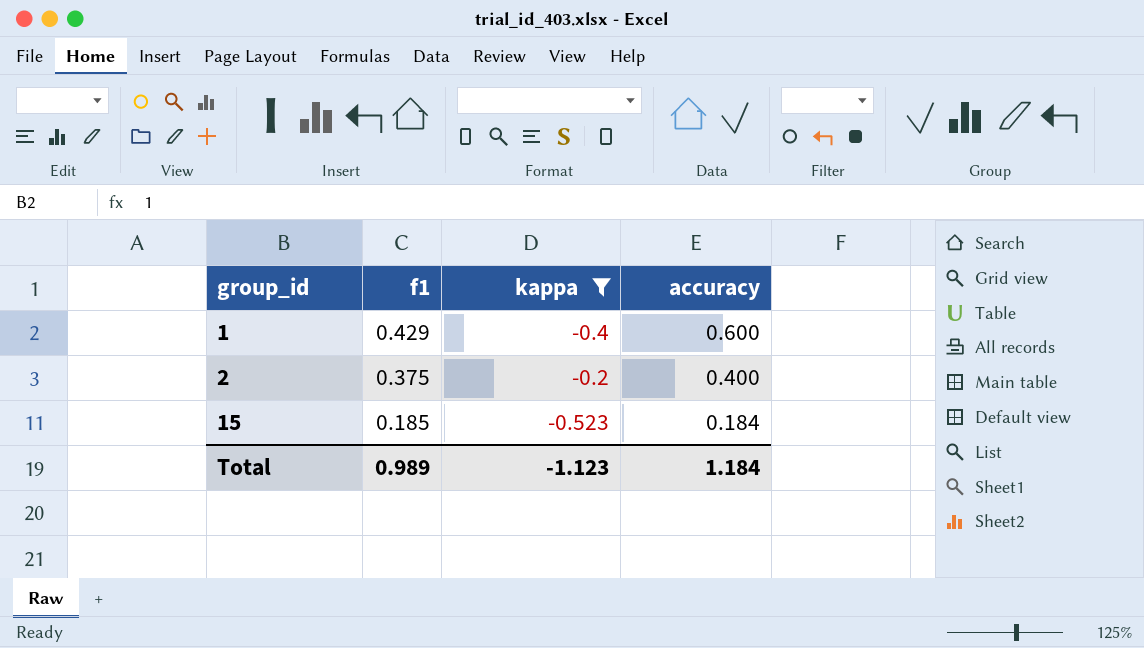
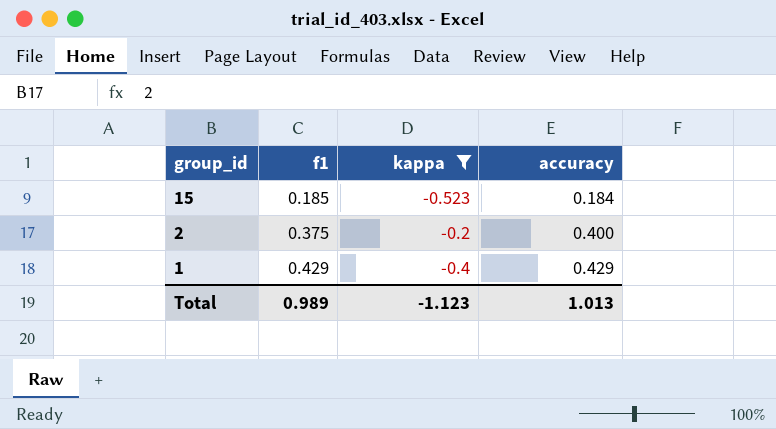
row order: group_id ascending -> group_id descending
1 | accuracy: 0.600 -> 0.429
Total | accuracy: 1.184 -> 1.013

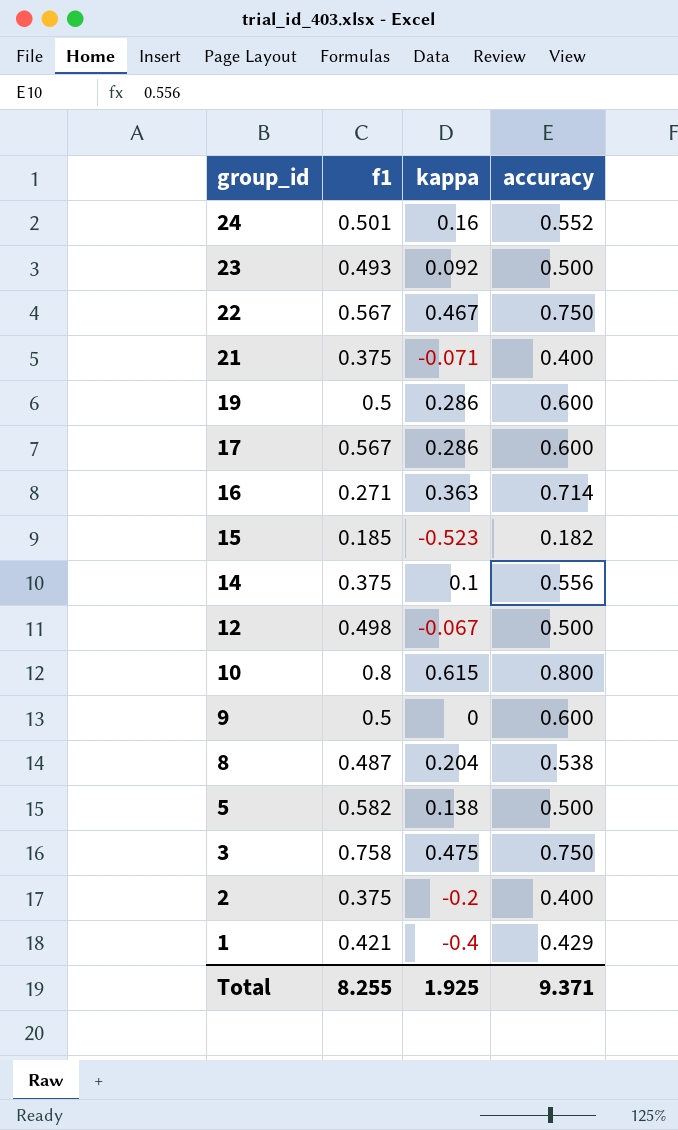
filter: kappa <= -0.2 -> none
15 | accuracy: 0.184 -> 0.182
1 | f1: 0.429 -> 0.421
Total | f1: 0.989 -> 8.255
Total | kappa: -1.123 -> 1.925
Total | accuracy: 1.013 -> 9.371

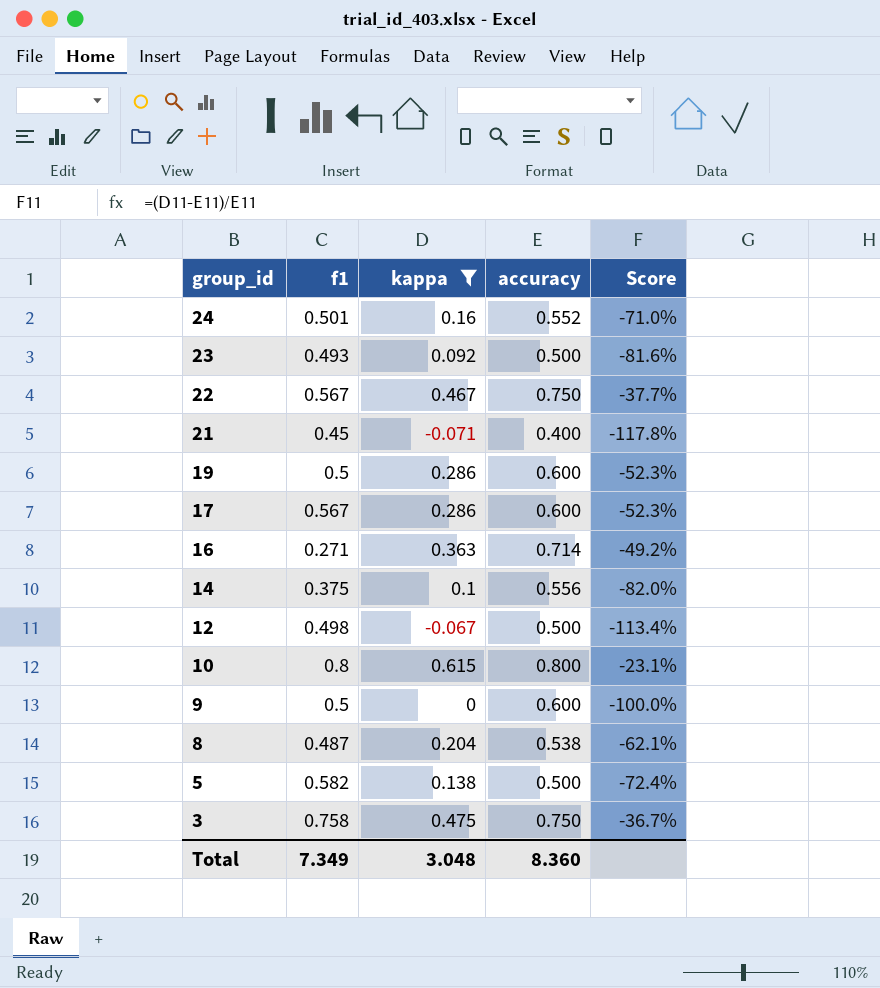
filter: none -> kappa >= -0.071
column Score | formula: none -> ([kappa] - [accuracy]) / [accuracy]
21 | f1: 0.375 -> 0.45
Total | f1: 8.255 -> 7.349
Total | kappa: 1.925 -> 3.048
Total | accuracy: 9.371 -> 8.360

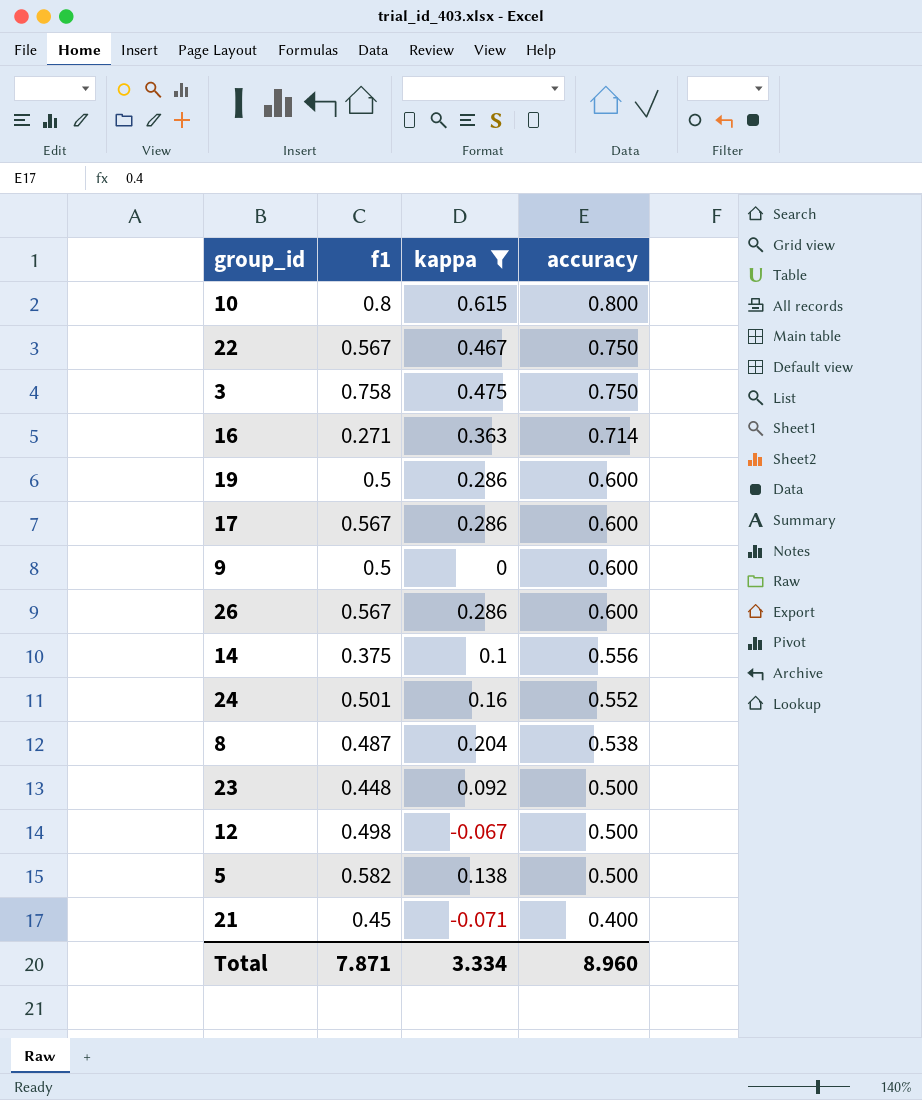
row order: group_id descending -> accuracy descending
column Score | formula: ([kappa] - [accuracy]) / [accuracy] -> none
row 26: none -> 0.567 | 0.286 | 0.600
23 | f1: 0.493 -> 0.448
Total | f1: 7.349 -> 7.871
Total | kappa: 3.048 -> 3.334
Total | accuracy: 8.360 -> 8.960

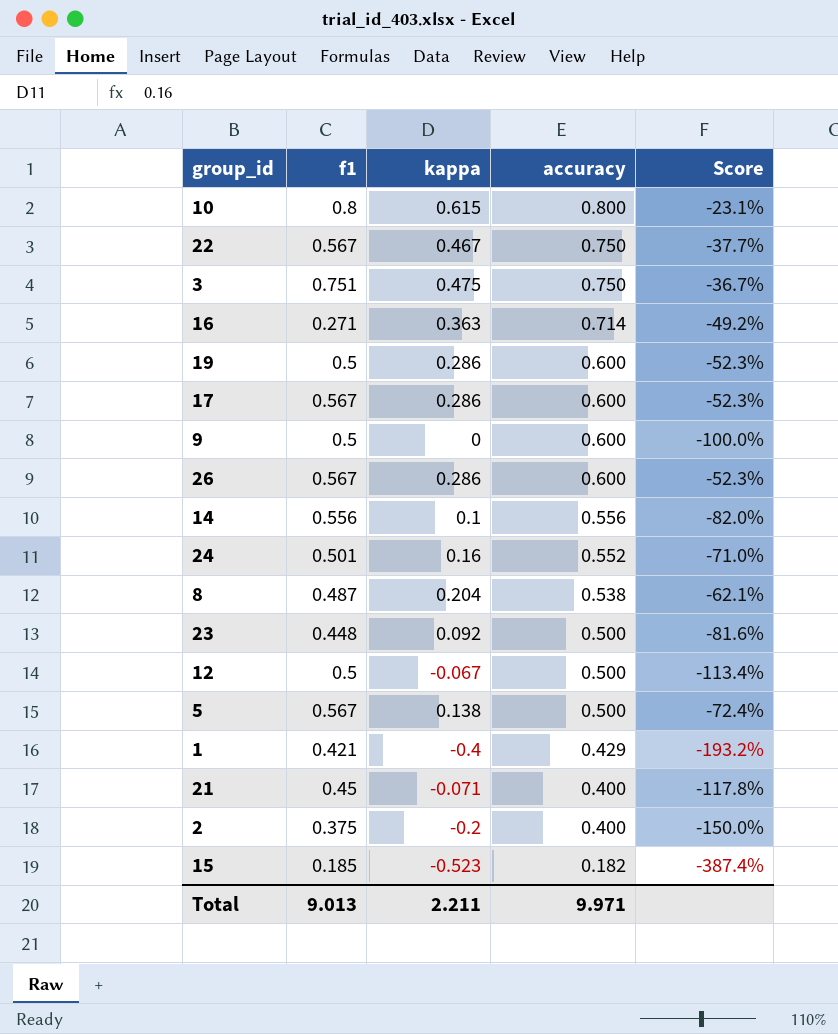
filter: kappa >= -0.071 -> none
column Score | formula: none -> ([kappa] - [accuracy]) / [accuracy]
3 | f1: 0.758 -> 0.751
14 | f1: 0.375 -> 0.556
12 | f1: 0.498 -> 0.5
5 | f1: 0.582 -> 0.567
Total | f1: 7.871 -> 9.013
Total | kappa: 3.334 -> 2.211
Total | accuracy: 8.960 -> 9.971

